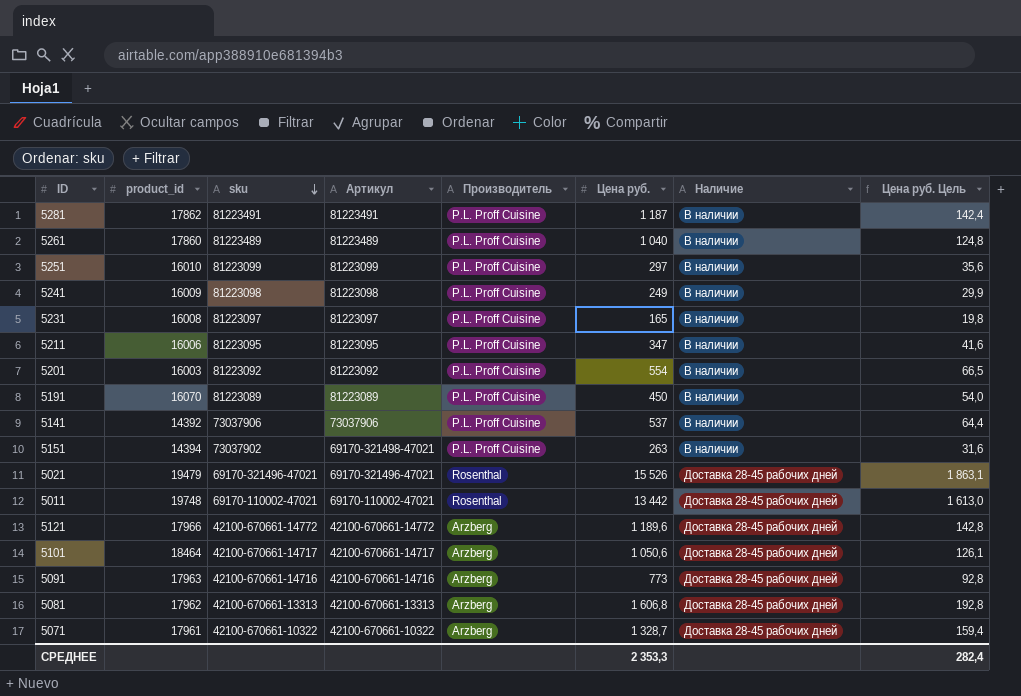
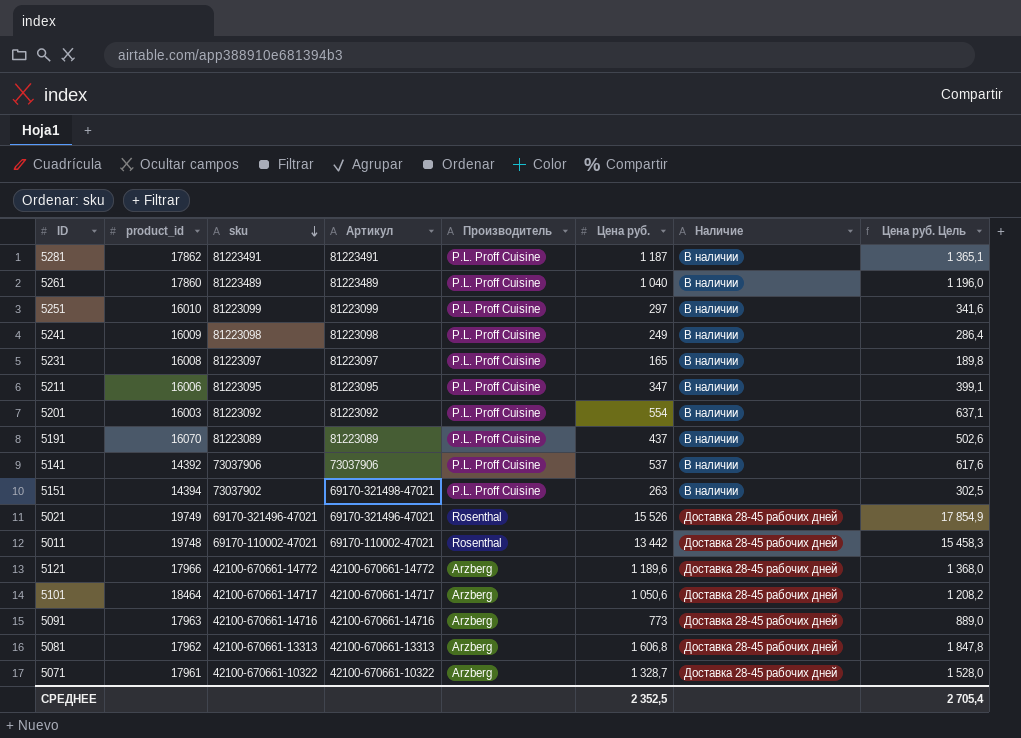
column Цена руб. Цель | formula: [Цена руб.] * 0,12 -> [Цена руб.] * 1,15
5191 | Цена руб.: 450 -> 437
5021 | product_id: 19479 -> 19749
СРЕДНЕЕ | Цена руб.: 2 353,3 -> 2 352,5
СРЕДНЕЕ | Цена руб. Цель: 282,4 -> 2 705,4

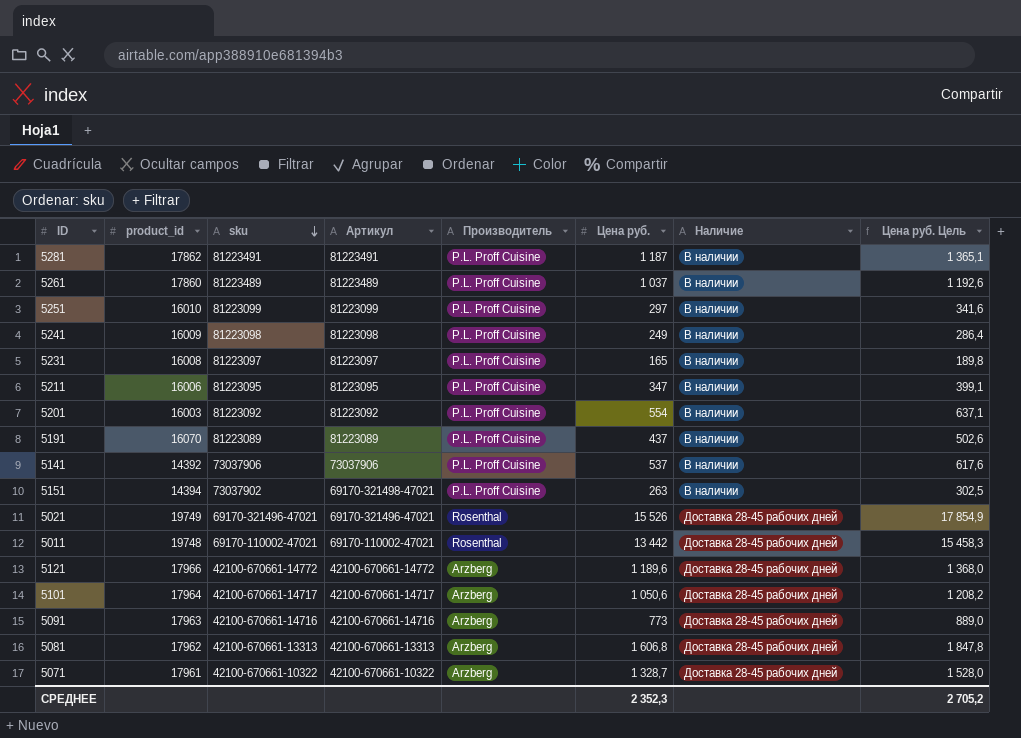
5261 | Цена руб.: 1 040 -> 1 037
5261 | Цена руб. Цель: 1 196,0 -> 1 192,6
5101 | product_id: 18464 -> 17964
СРЕДНЕЕ | Цена руб.: 2 352,5 -> 2 352,3
СРЕДНЕЕ | Цена руб. Цель: 2 705,4 -> 2 705,2

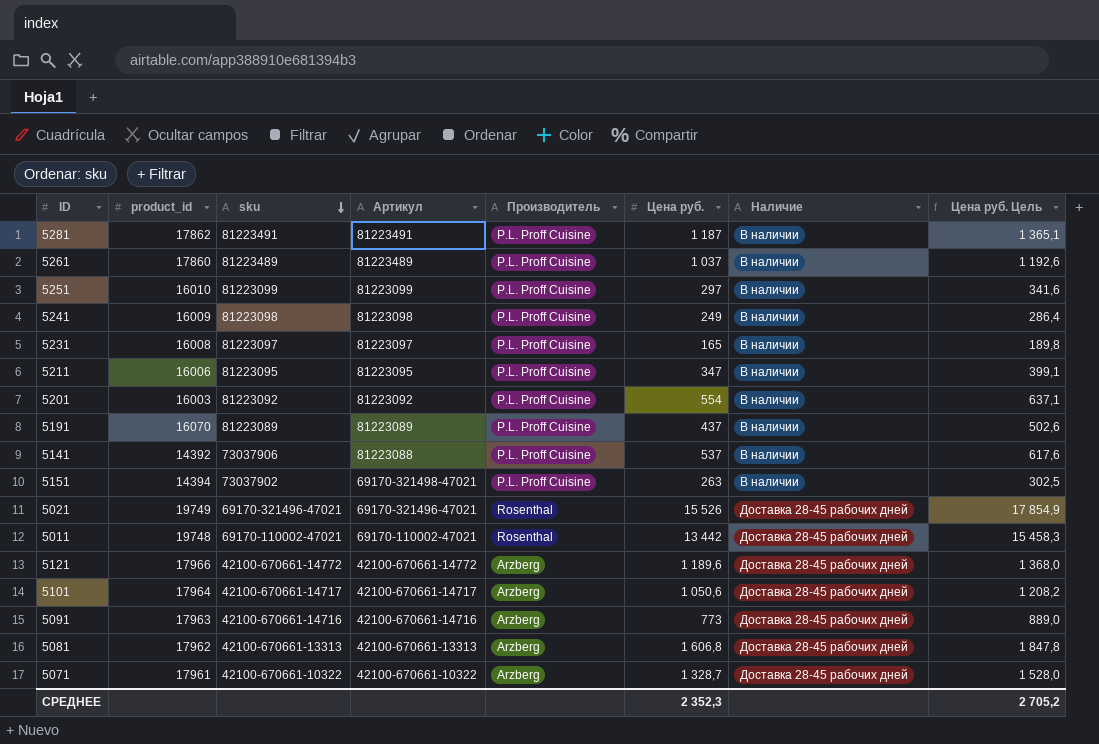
5141 | Артикул: 73037906 -> 81223088

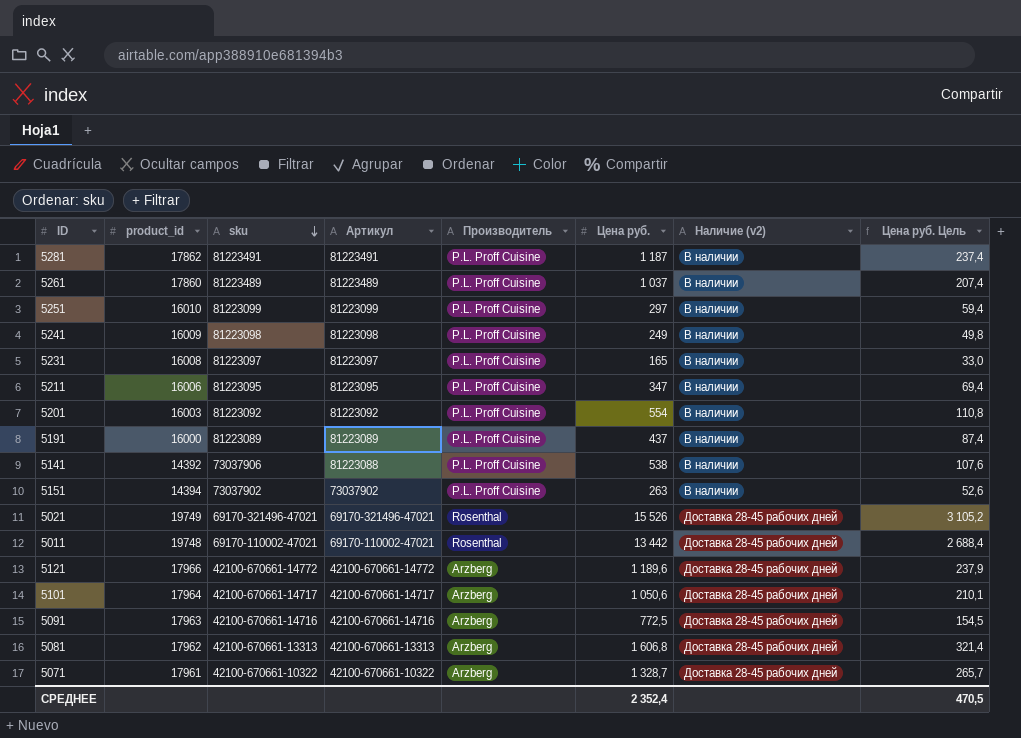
column name: Наличие -> Наличие (v2)
column Цена руб. Цель | formula: [Цена руб.] * 1,15 -> [Цена руб.] * 0,2
5191 | product_id: 16070 -> 16000
5141 | Цена руб.: 537 -> 538
5151 | Артикул: 69170-321498-47021 -> 73037902
5091 | Цена руб.: 773 -> 772,5
СРЕДНЕЕ | Цена руб.: 2 352,3 -> 2 352,4
СРЕДНЕЕ | Цена руб. Цель: 2 705,2 -> 470,5

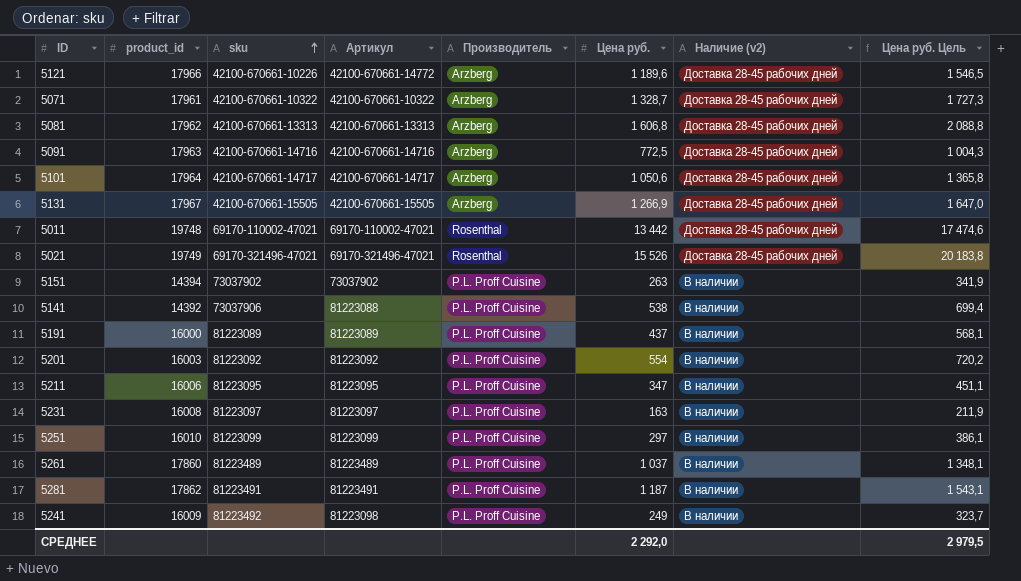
row order: sku descending -> sku ascending
column Цена руб. Цель | formula: [Цена руб.] * 0,2 -> [Цена руб.] * 1,3
5121 | sku: 42100-670661-14772 -> 42100-670661-10226
row 5131: none -> 17967 | 42100-670661-15505 | 42100-670661-15505 | Arzberg | 1 266,9 | Доставка 28-45 рабочих дней | 1 647,0
5231 | Цена руб.: 165 -> 163
5241 | sku: 81223098 -> 81223492
СРЕДНЕЕ | Цена руб.: 2 352,4 -> 2 292,0
СРЕДНЕЕ | Цена руб. Цель: 470,5 -> 2 979,5

